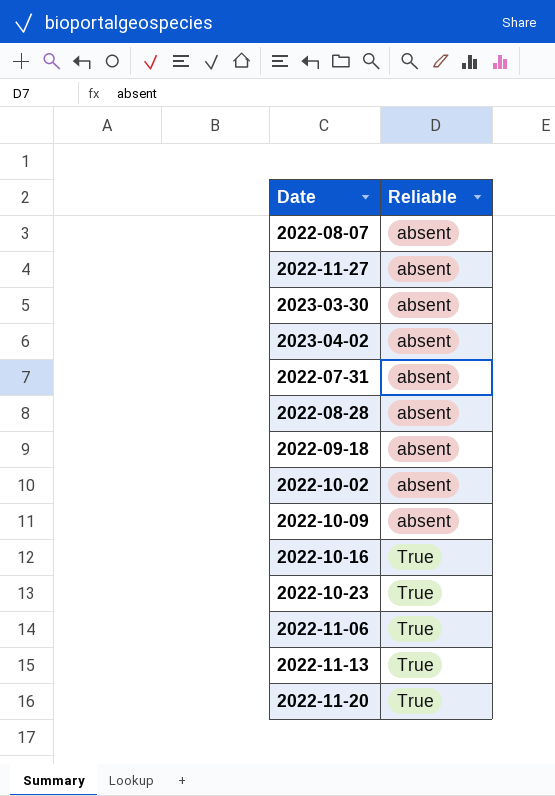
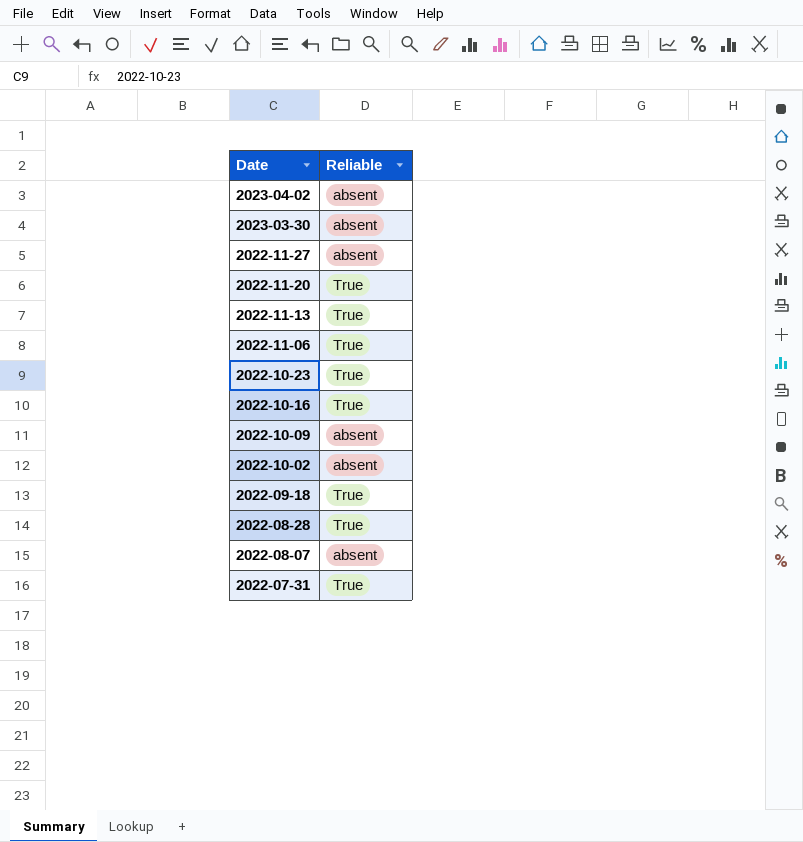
row order: Reliable ascending -> Date descending
2022-09-18 | Reliable: absent -> True
2022-08-28 | Reliable: absent -> True
2022-07-31 | Reliable: absent -> True

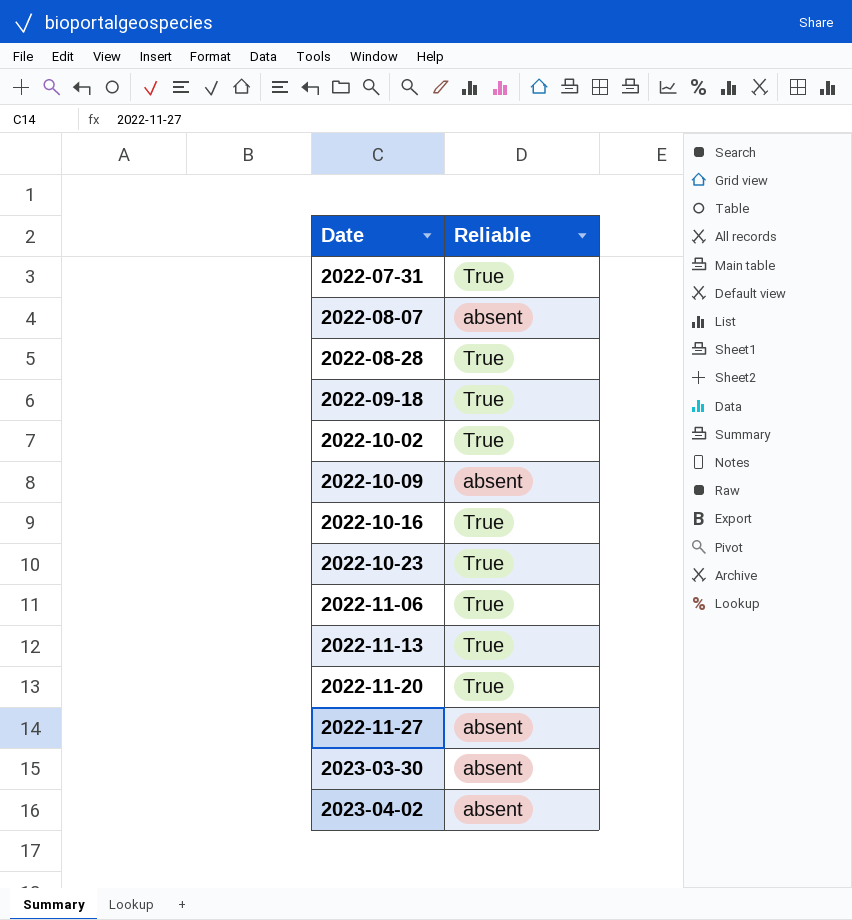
row order: Date descending -> Date ascending
2022-10-02 | Reliable: absent -> True

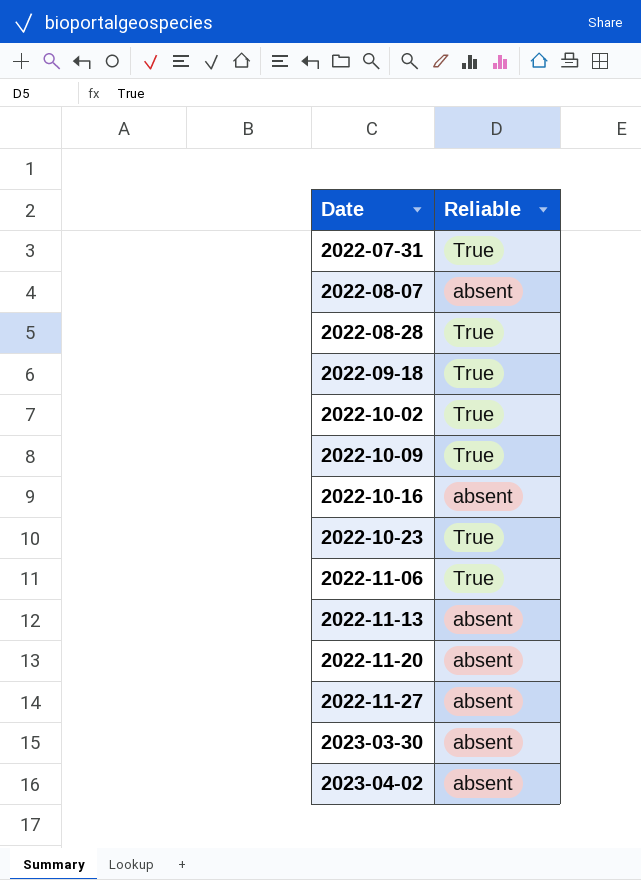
2022-10-09 | Reliable: absent -> True
2022-10-16 | Reliable: True -> absent
2022-11-13 | Reliable: True -> absent
2022-11-20 | Reliable: True -> absent

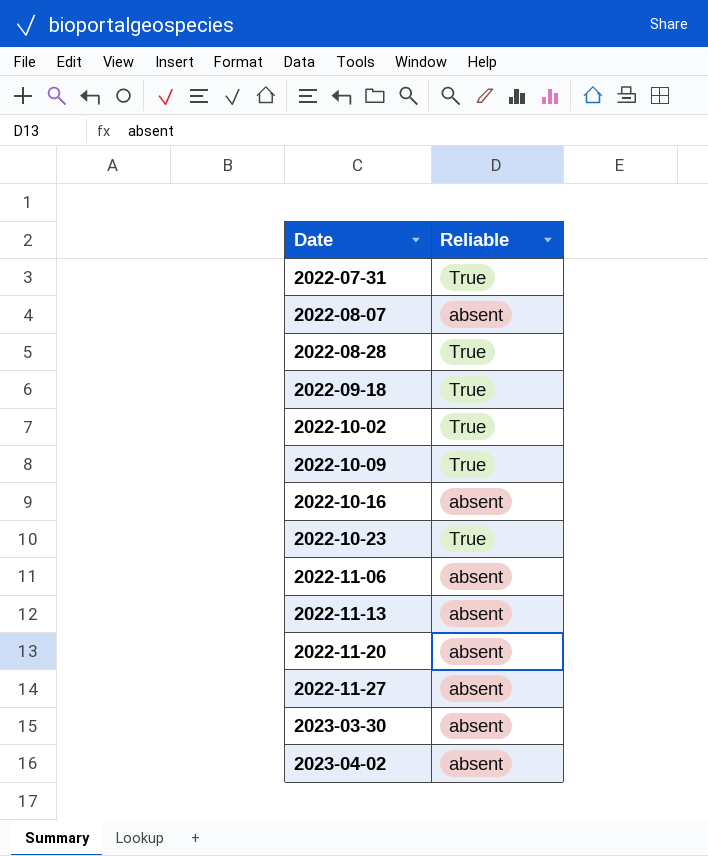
2022-11-06 | Reliable: True -> absent

